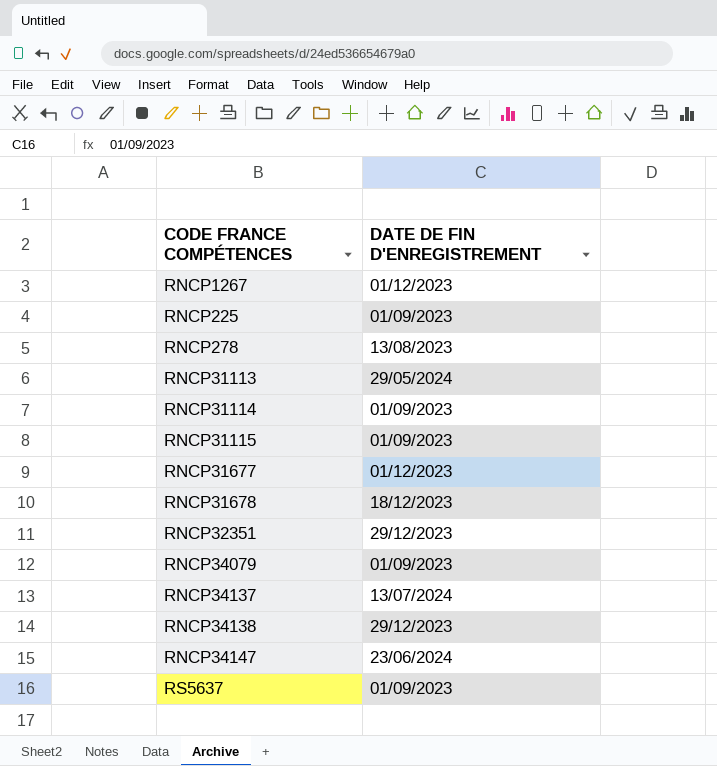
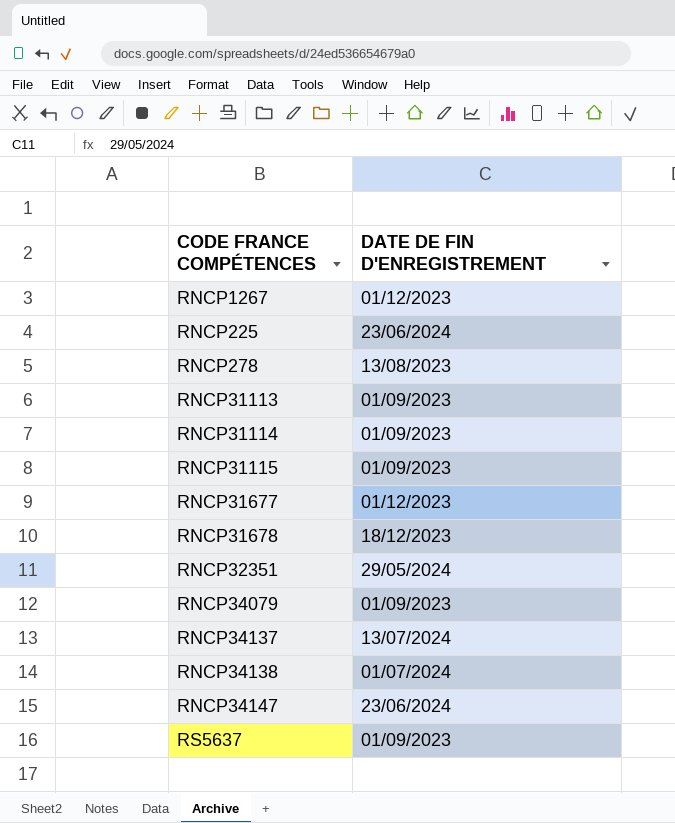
RNCP225 | DATE DE FIN D'ENREGISTREMENT: 01/09/2023 -> 23/06/2024
RNCP31113 | DATE DE FIN D'ENREGISTREMENT: 29/05/2024 -> 01/09/2023
RNCP32351 | DATE DE FIN D'ENREGISTREMENT: 29/12/2023 -> 29/05/2024
RNCP34138 | DATE DE FIN D'ENREGISTREMENT: 29/12/2023 -> 01/07/2024

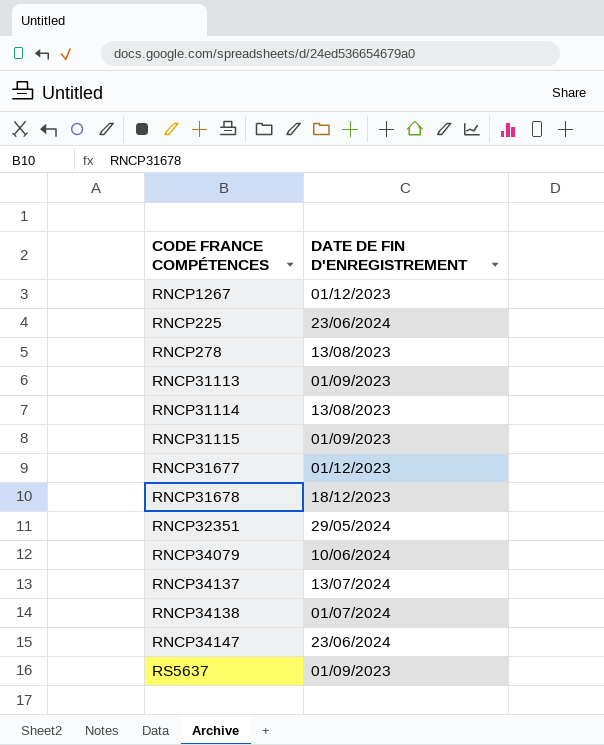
RNCP31114 | DATE DE FIN D'ENREGISTREMENT: 01/09/2023 -> 13/08/2023
RNCP34079 | DATE DE FIN D'ENREGISTREMENT: 01/09/2023 -> 10/06/2024

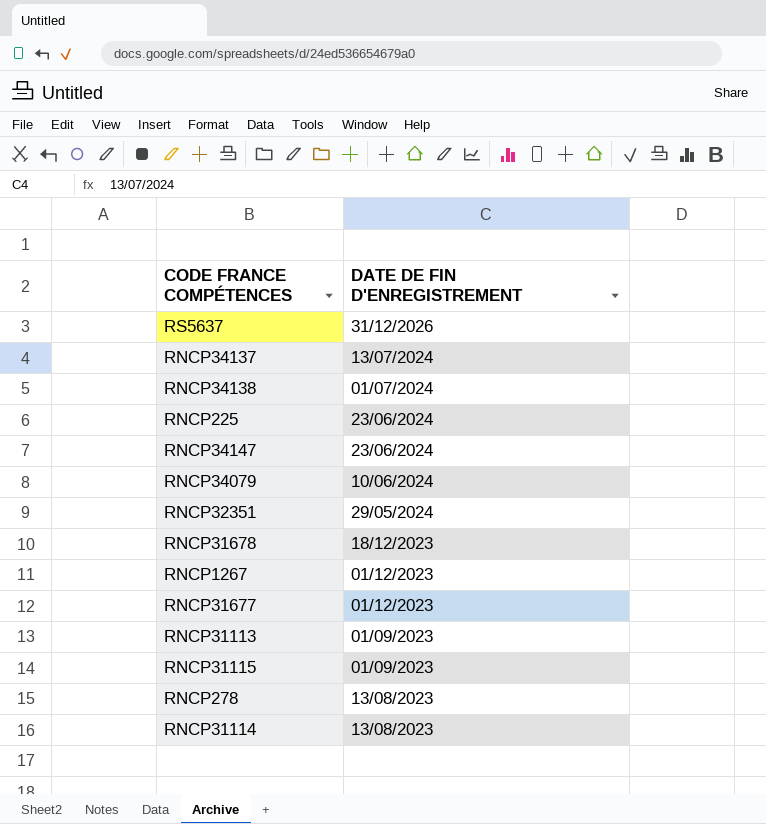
row order: none -> DATE DE FIN D'ENREGISTREMENT descending
RS5637 | DATE DE FIN D'ENREGISTREMENT: 01/09/2023 -> 31/12/2026

